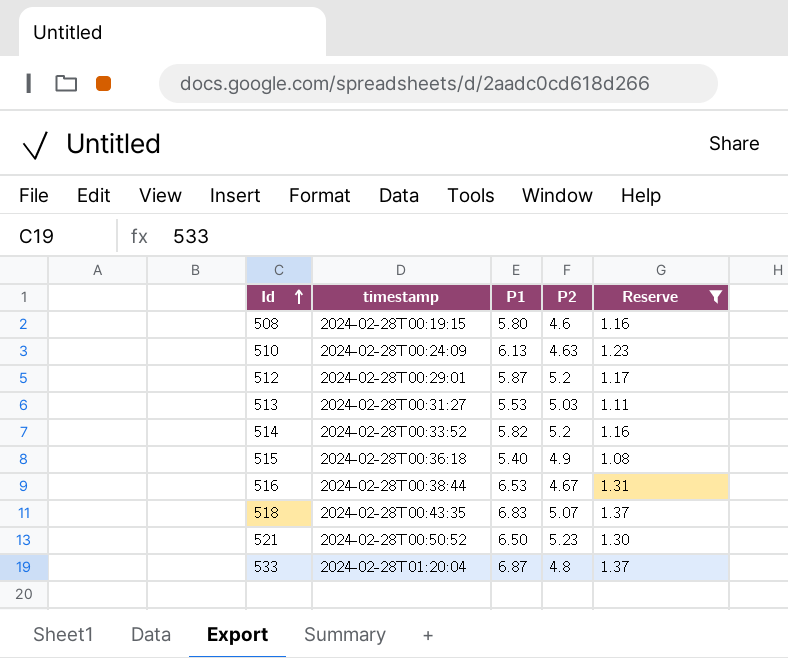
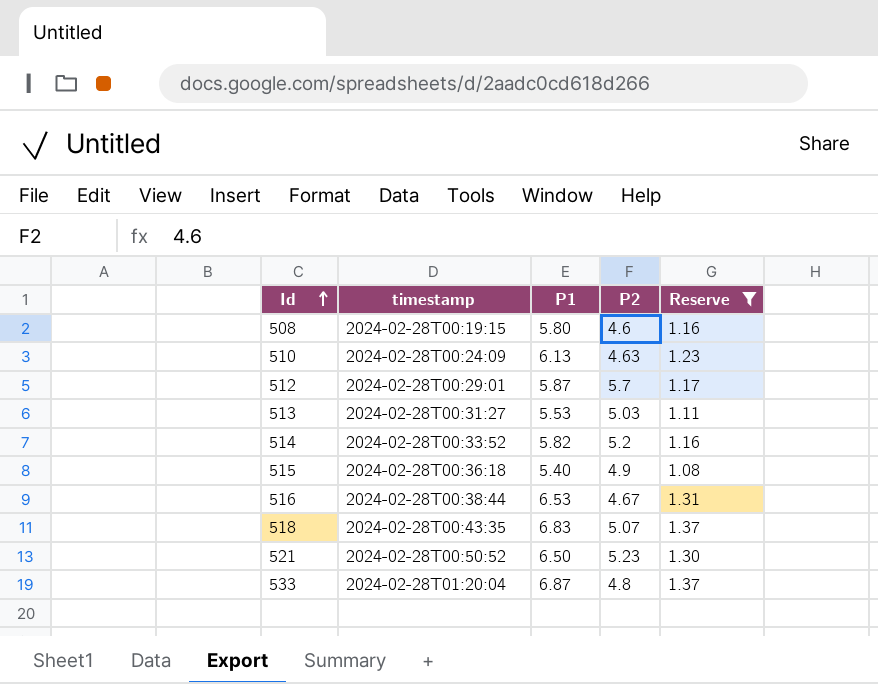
512 | P2: 5.2 -> 5.7

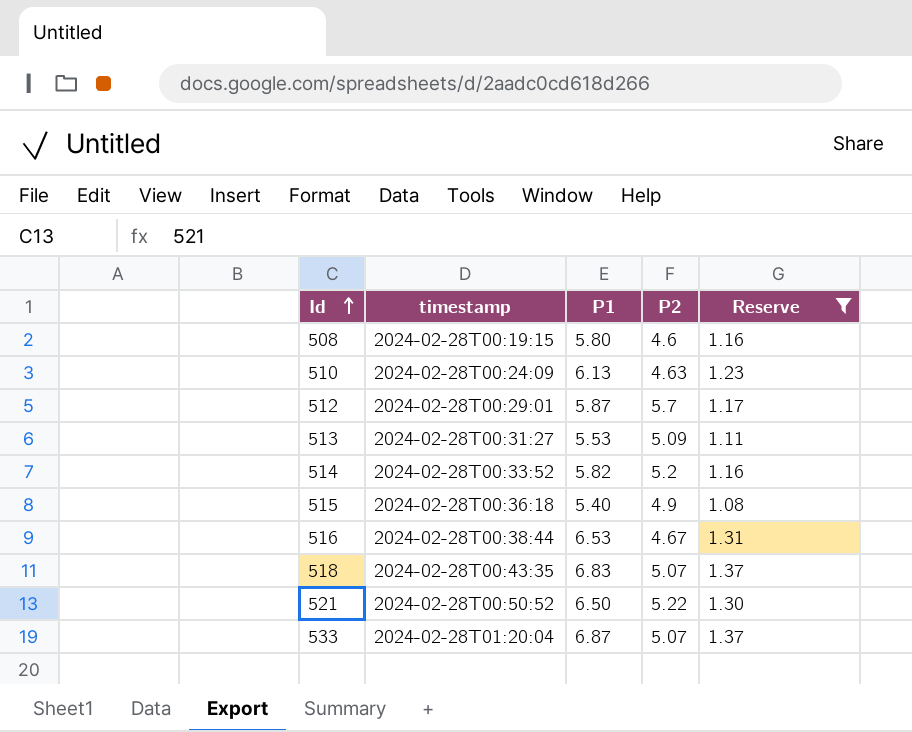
513 | P2: 5.03 -> 5.09
521 | P2: 5.23 -> 5.22
533 | P2: 4.8 -> 5.07

